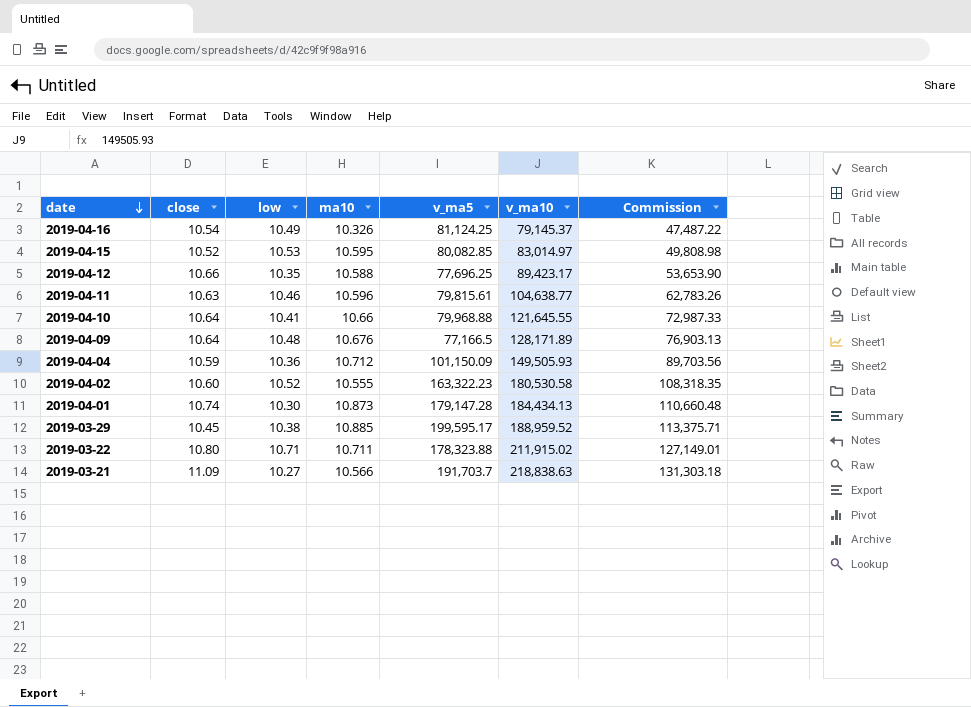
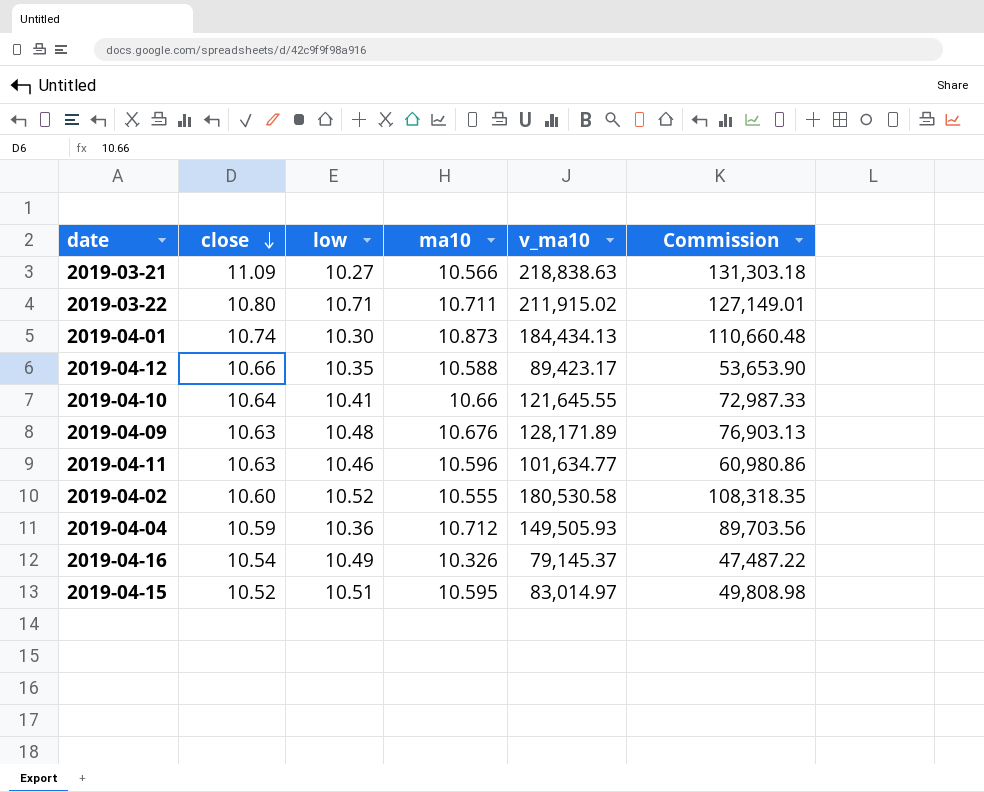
row order: date descending -> close descending
column v_ma5 | position: 5 -> none
row 2019-03-29: 10.45 | 10.38 | 10.885 | 199,595.17 | 188,959.52 | 113,375.71 -> none
2019-04-09 | close: 10.64 -> 10.63
2019-04-11 | v_ma10: 104,638.77 -> 101,634.77
2019-04-11 | Commission: 62,783.26 -> 60,980.86
2019-04-15 | low: 10.53 -> 10.51

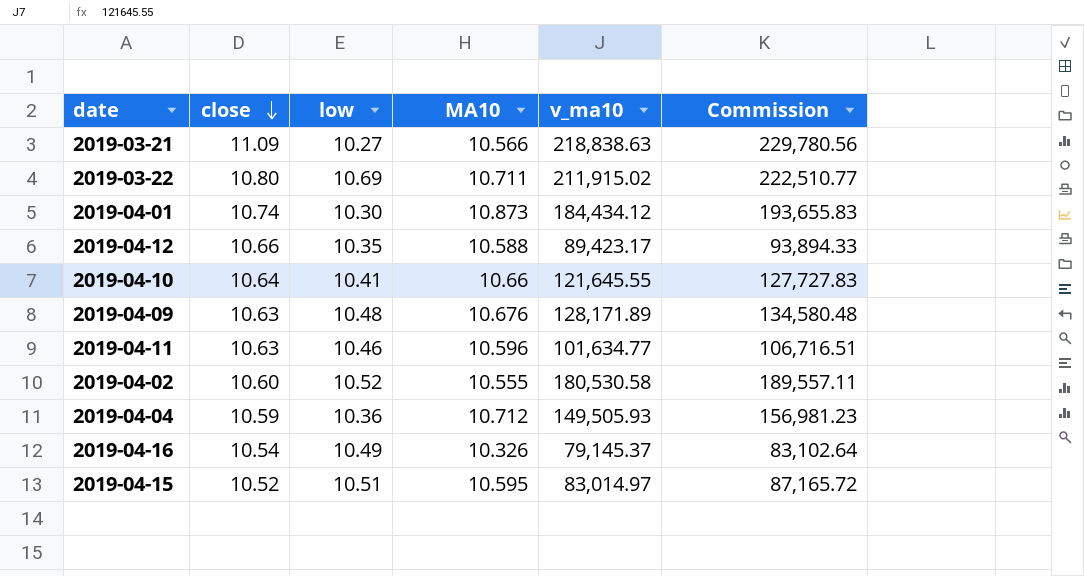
column name: ma10 -> MA10
column Commission | formula: [v_ma10] * 0.6 -> [v_ma10] * 1.05
2019-03-22 | low: 10.71 -> 10.69
2019-04-01 | v_ma10: 184,434.13 -> 184,434.12

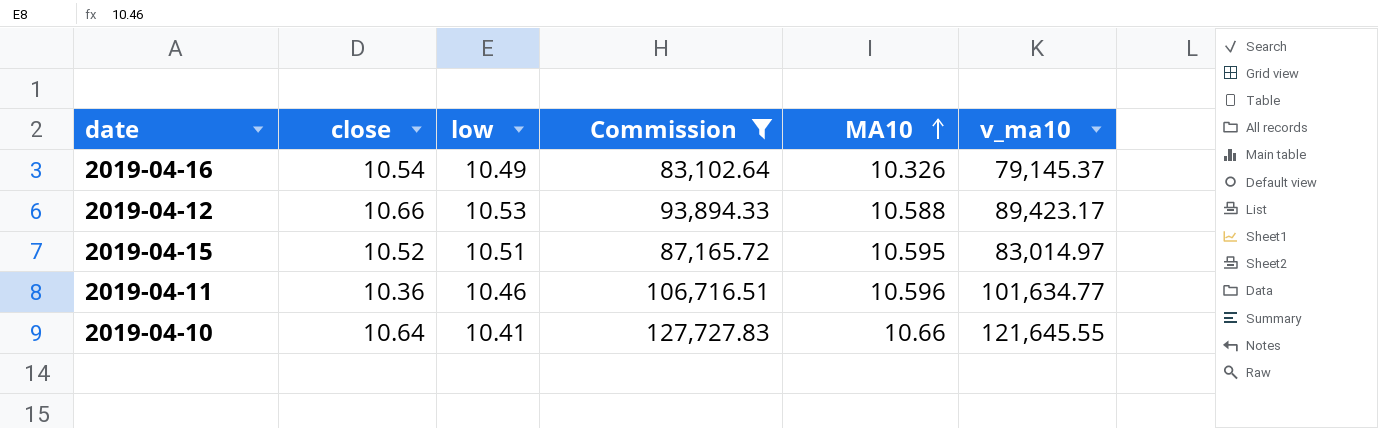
filter: none -> Commission <= 127,727.83
row order: close descending -> MA10 ascending
column Commission | position: 6 -> 4
2019-04-12 | low: 10.35 -> 10.53
2019-04-11 | close: 10.63 -> 10.36

